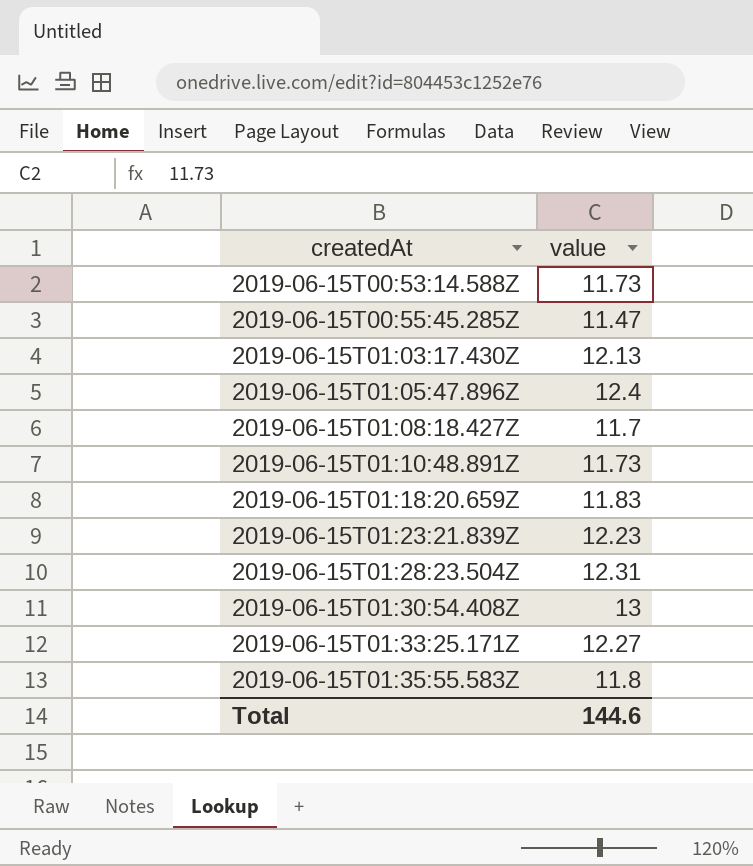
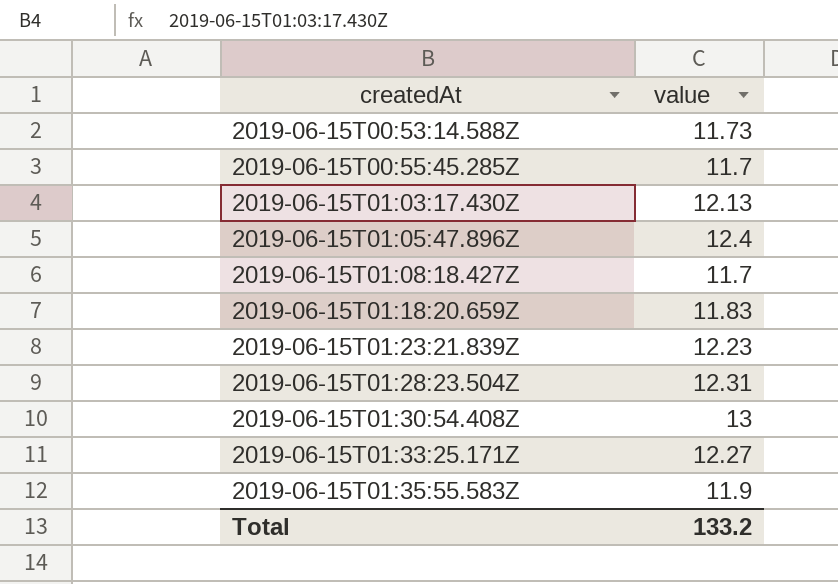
row 2019-06-15T01:10:48.891Z: 11.73 -> none
2019-06-15T00:55:45.285Z | value: 11.47 -> 11.7
2019-06-15T01:35:55.583Z | value: 11.8 -> 11.9
Total | value: 144.6 -> 133.2

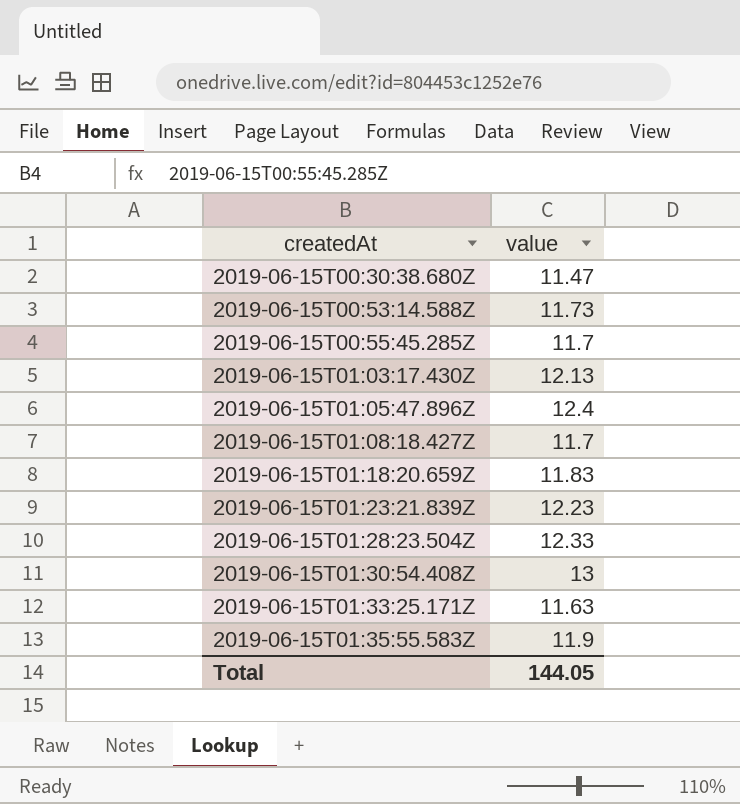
row 2019-06-15T00:30:38.680Z: none -> 11.47
2019-06-15T01:28:23.504Z | value: 12.31 -> 12.33
2019-06-15T01:33:25.171Z | value: 12.27 -> 11.63
Total | value: 133.2 -> 144.05

